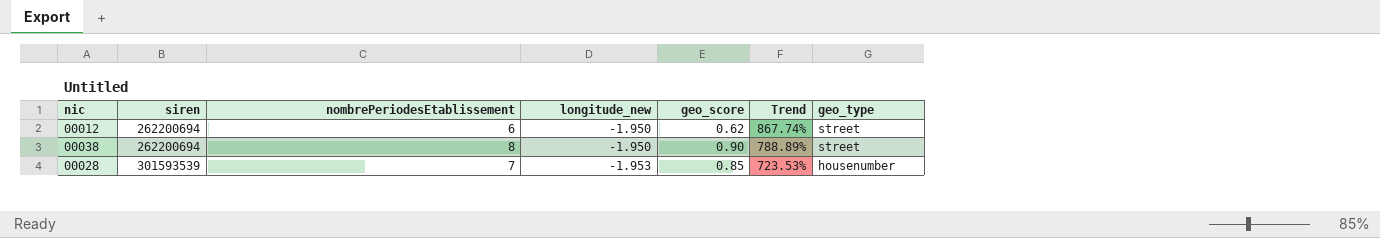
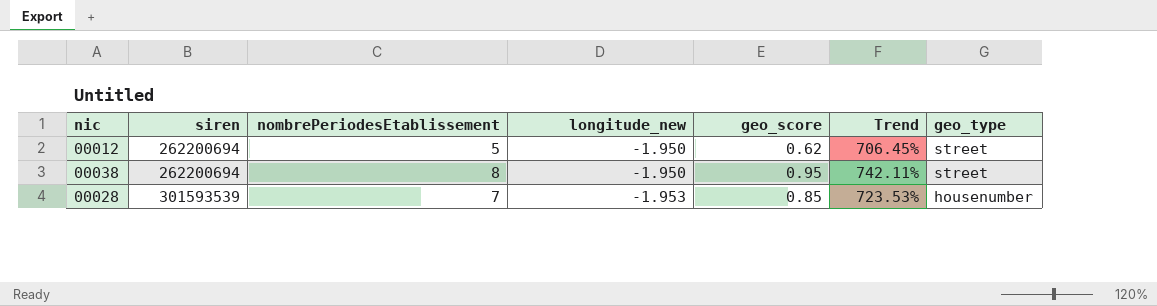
00012 | nombrePeriodesEtablissement: 6 -> 5
00012 | Trend: 867.74% -> 706.45%
00038 | geo_score: 0.90 -> 0.95
00038 | Trend: 788.89% -> 742.11%

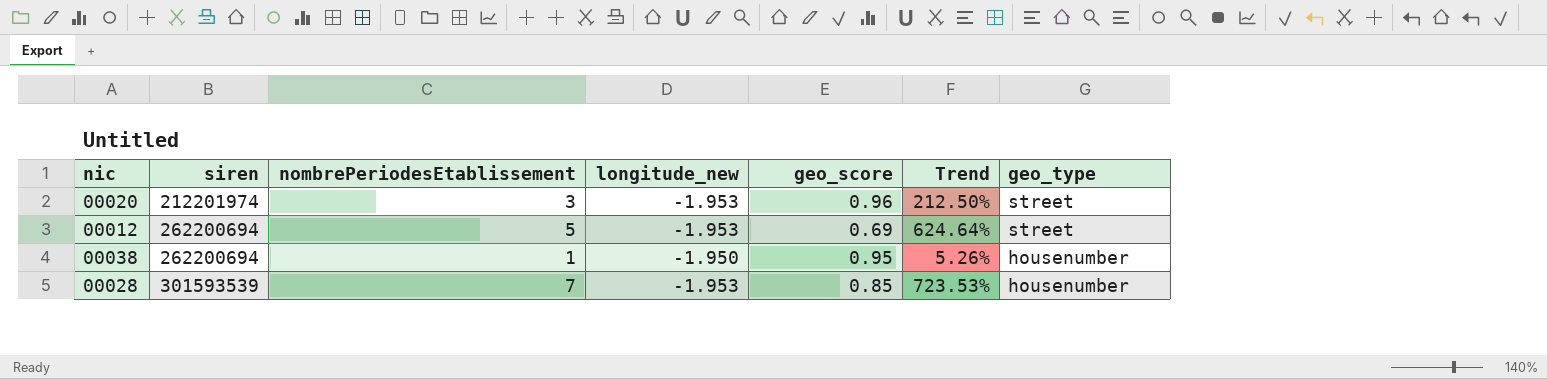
row 00020: none -> 212201974 | 3 | -1.953 | 0.96 | 212.50% | street
00012 | longitude_new: -1.950 -> -1.953
00012 | geo_score: 0.62 -> 0.69
00012 | Trend: 706.45% -> 624.64%
00038 | nombrePeriodesEtablissement: 8 -> 1
00038 | Trend: 742.11% -> 5.26%
00038 | geo_type: street -> housenumber

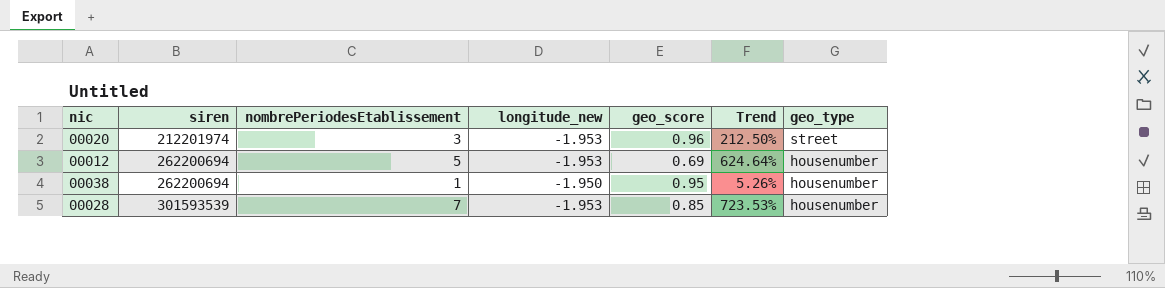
00012 | geo_type: street -> housenumber

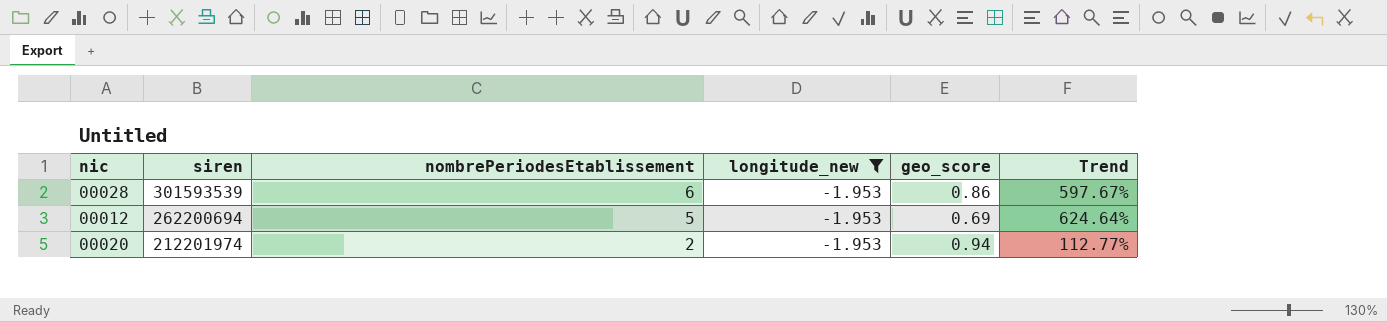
filter: none -> longitude_new = -1.953
row order: siren ascending -> siren descending
column geo_type | position: 7 -> none
00028 | nombrePeriodesEtablissement: 7 -> 6
00028 | geo_score: 0.85 -> 0.86
00028 | Trend: 723.53% -> 597.67%
00020 | nombrePeriodesEtablissement: 3 -> 2
00020 | geo_score: 0.96 -> 0.94
00020 | Trend: 212.50% -> 112.77%

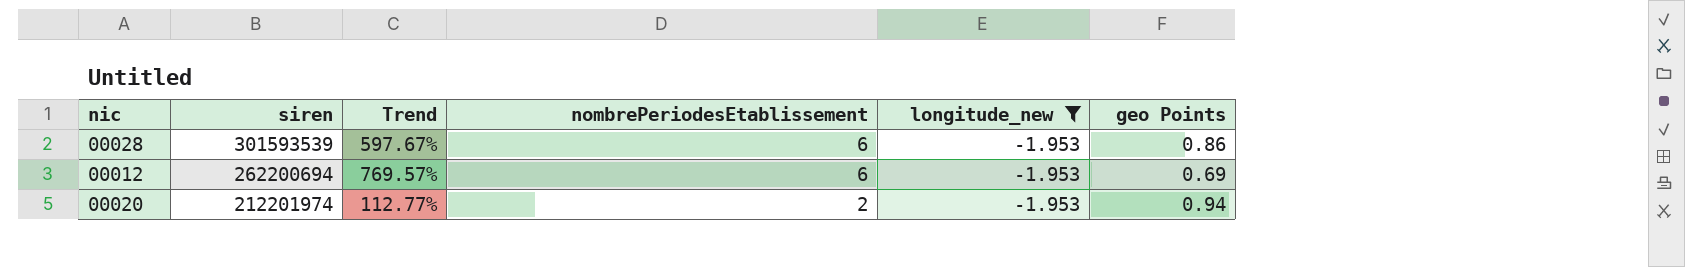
column Trend | position: 6 -> 3
column name: geo_score -> geo Points
00012 | Trend: 624.64% -> 769.57%
00012 | nombrePeriodesEtablissement: 5 -> 6

